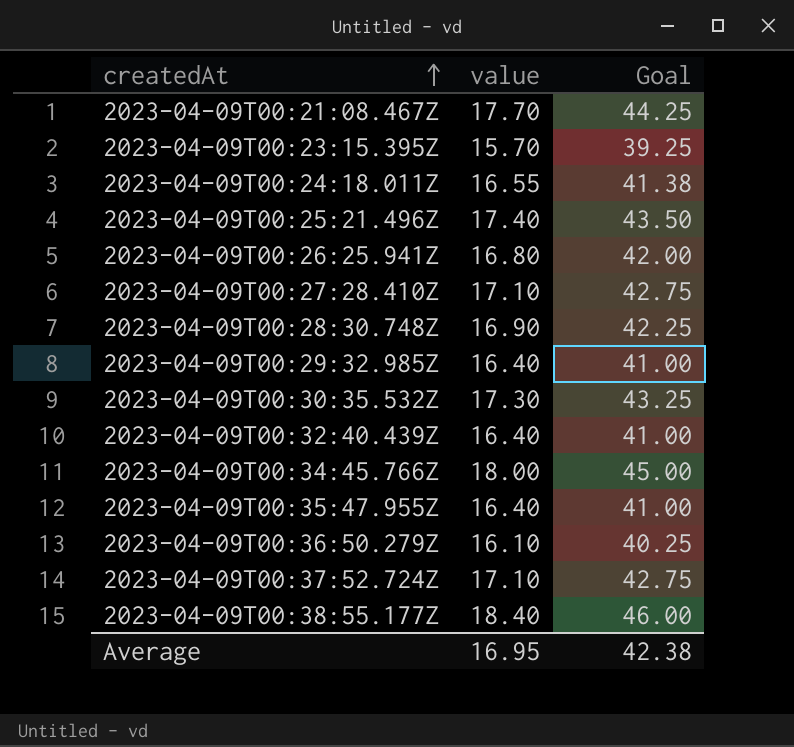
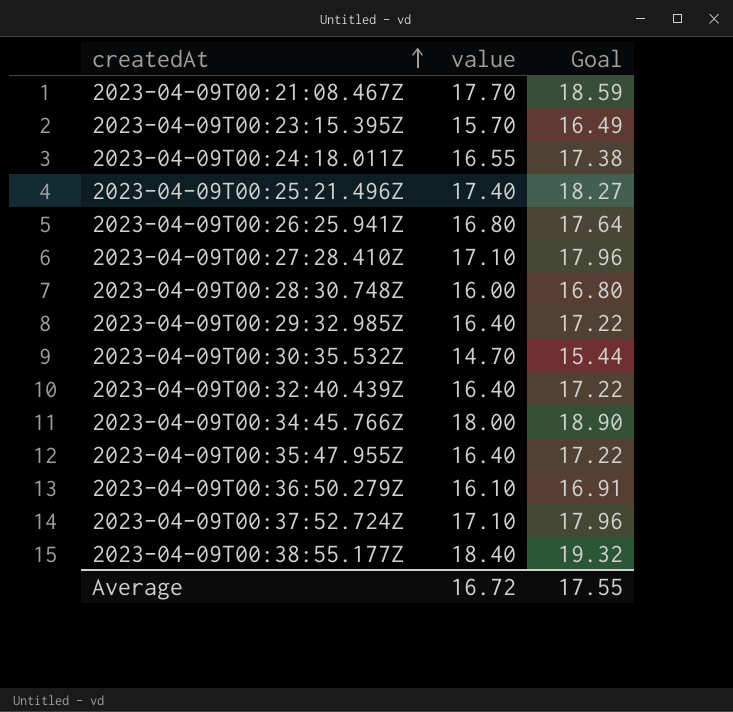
column Goal | formula: [value] * 2.5 -> [value] * 1.05
2023-04-09T00:28:30.748Z | value: 16.90 -> 16.00
2023-04-09T00:30:35.532Z | value: 17.30 -> 14.70
Average | value: 16.95 -> 16.72
Average | Goal: 42.38 -> 17.55

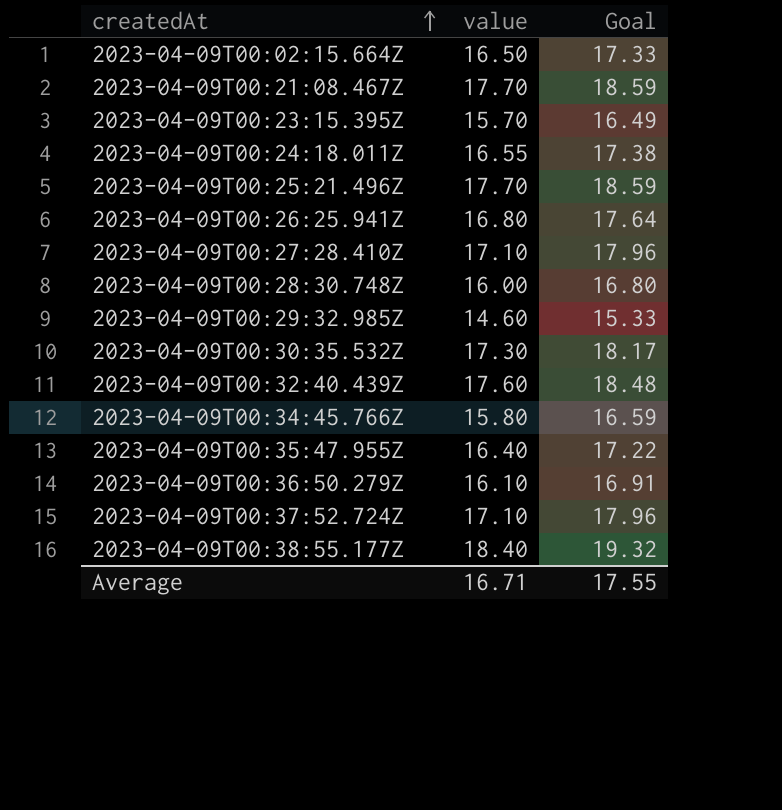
row 2023-04-09T00:02:15.664Z: none -> 16.50 | 17.33
2023-04-09T00:25:21.496Z | value: 17.40 -> 17.70
2023-04-09T00:25:21.496Z | Goal: 18.27 -> 18.59
2023-04-09T00:29:32.985Z | value: 16.40 -> 14.60
2023-04-09T00:29:32.985Z | Goal: 17.22 -> 15.33
2023-04-09T00:30:35.532Z | value: 14.70 -> 17.30
2023-04-09T00:30:35.532Z | Goal: 15.44 -> 18.17
2023-04-09T00:32:40.439Z | value: 16.40 -> 17.60
2023-04-09T00:32:40.439Z | Goal: 17.22 -> 18.48
2023-04-09T00:34:45.766Z | value: 18.00 -> 15.80
2023-04-09T00:34:45.766Z | Goal: 18.90 -> 16.59
Average | value: 16.72 -> 16.71

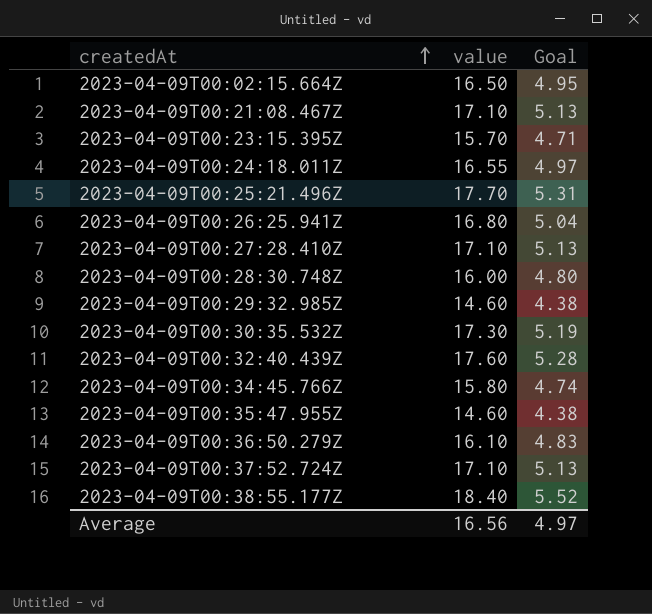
column Goal | formula: [value] * 1.05 -> [value] * 0.3
2023-04-09T00:21:08.467Z | value: 17.70 -> 17.10
2023-04-09T00:35:47.955Z | value: 16.40 -> 14.60
Average | value: 16.71 -> 16.56
Average | Goal: 17.55 -> 4.97

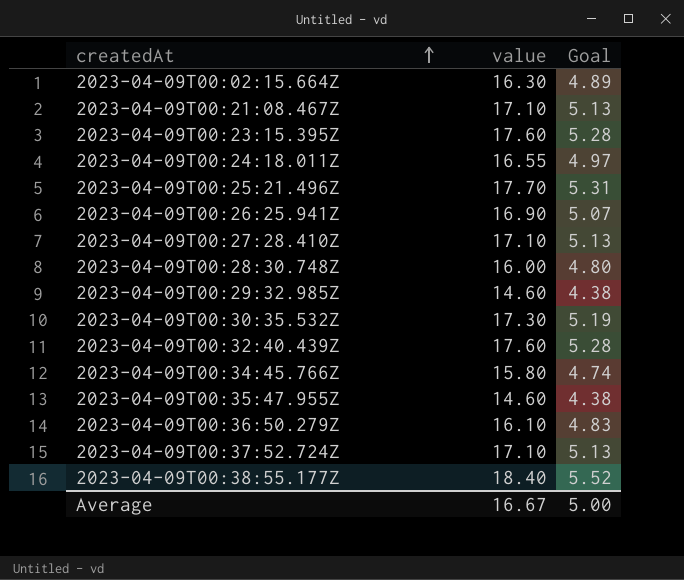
2023-04-09T00:02:15.664Z | value: 16.50 -> 16.30
2023-04-09T00:02:15.664Z | Goal: 4.95 -> 4.89
2023-04-09T00:23:15.395Z | value: 15.70 -> 17.60
2023-04-09T00:23:15.395Z | Goal: 4.71 -> 5.28
2023-04-09T00:26:25.941Z | value: 16.80 -> 16.90
2023-04-09T00:26:25.941Z | Goal: 5.04 -> 5.07
Average | value: 16.56 -> 16.67
Average | Goal: 4.97 -> 5.00

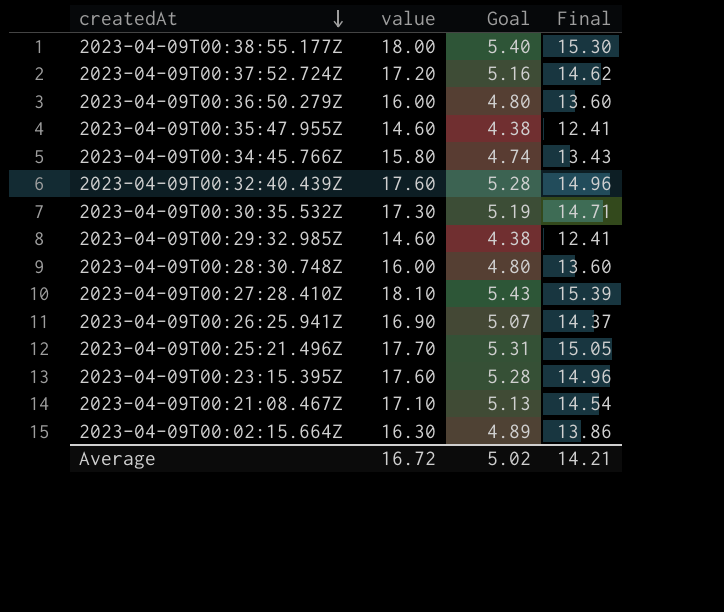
row order: createdAt ascending -> createdAt descending
column Final | formula: none -> [value] * 0.85
row 2023-04-09T00:24:18.011Z: 16.55 | 4.97 -> none
2023-04-09T00:38:55.177Z | value: 18.40 -> 18.00
2023-04-09T00:38:55.177Z | Goal: 5.52 -> 5.40
2023-04-09T00:37:52.724Z | value: 17.10 -> 17.20
2023-04-09T00:37:52.724Z | Goal: 5.13 -> 5.16
2023-04-09T00:36:50.279Z | value: 16.10 -> 16.00
2023-04-09T00:36:50.279Z | Goal: 4.83 -> 4.80
2023-04-09T00:27:28.410Z | value: 17.10 -> 18.10
2023-04-09T00:27:28.410Z | Goal: 5.13 -> 5.43
Average | value: 16.67 -> 16.72
Average | Goal: 5.00 -> 5.02

